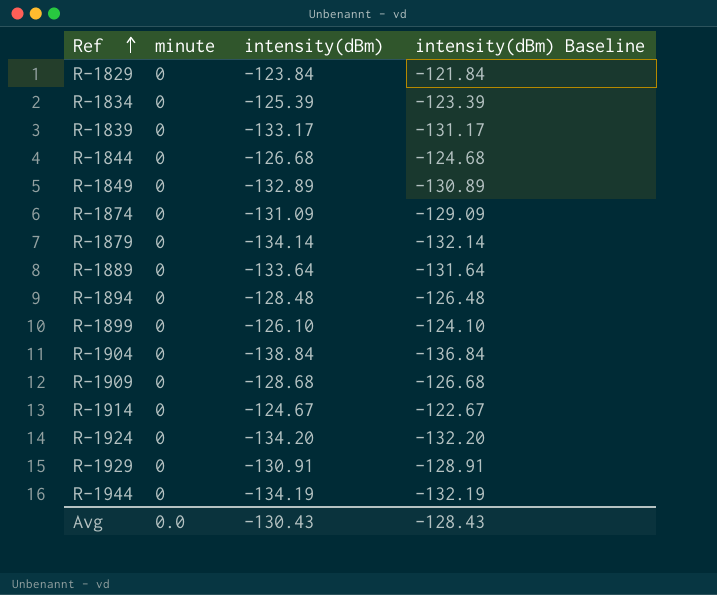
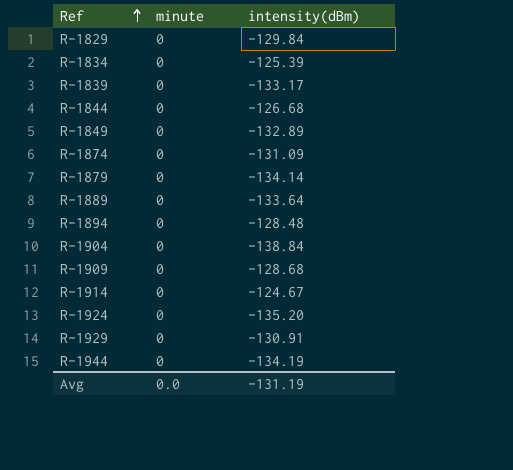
column intensity(dBm) Baseline | formula: [intensity(dBm)] + 2 -> none
row R-1899: 0 | -126.10 | -124.10 -> none
R-1829 | intensity(dBm): -123.84 -> -129.84
R-1924 | intensity(dBm): -134.20 -> -135.20
Avg | intensity(dBm): -130.43 -> -131.19

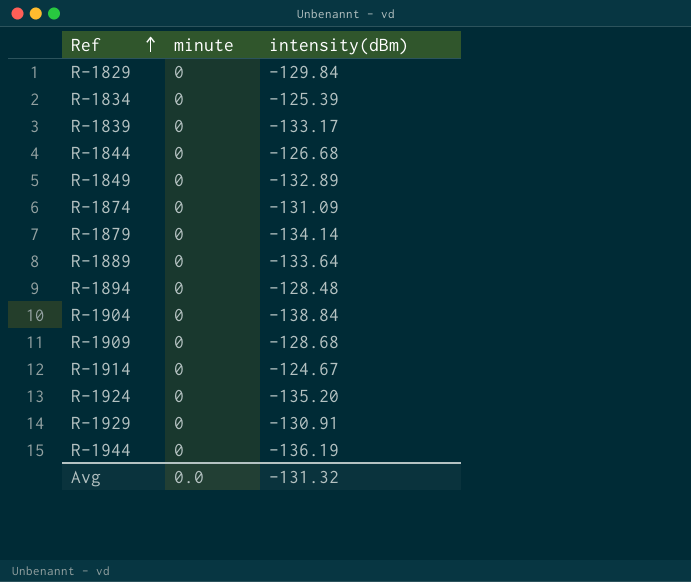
R-1944 | intensity(dBm): -134.19 -> -136.19
Avg | intensity(dBm): -131.19 -> -131.32

